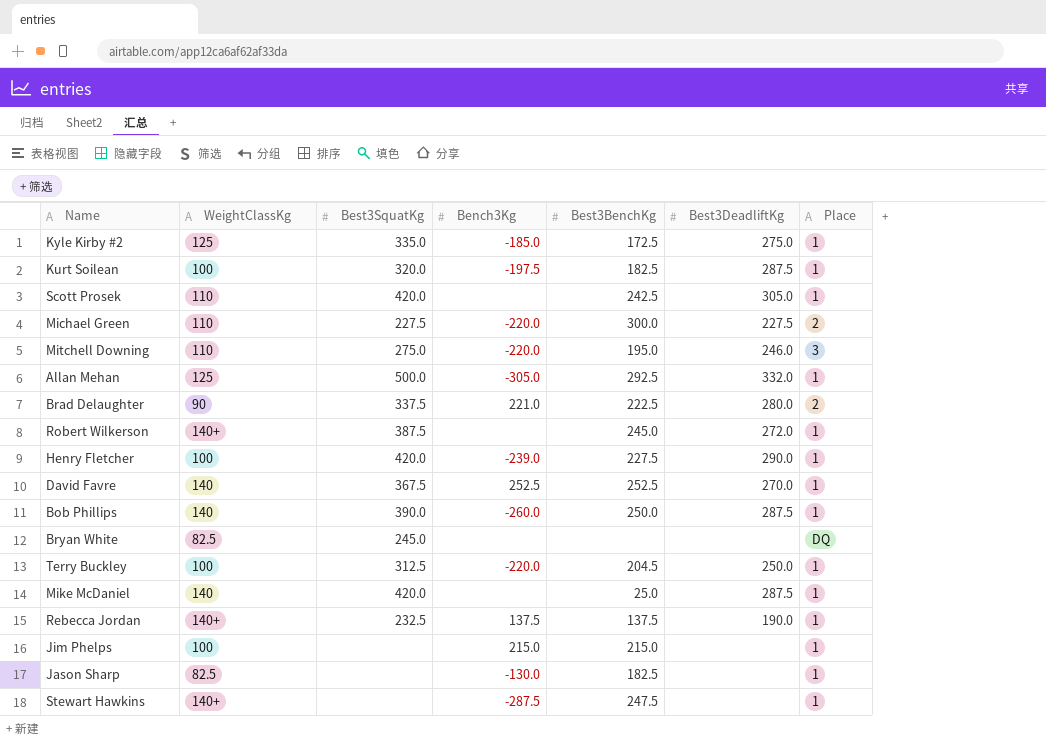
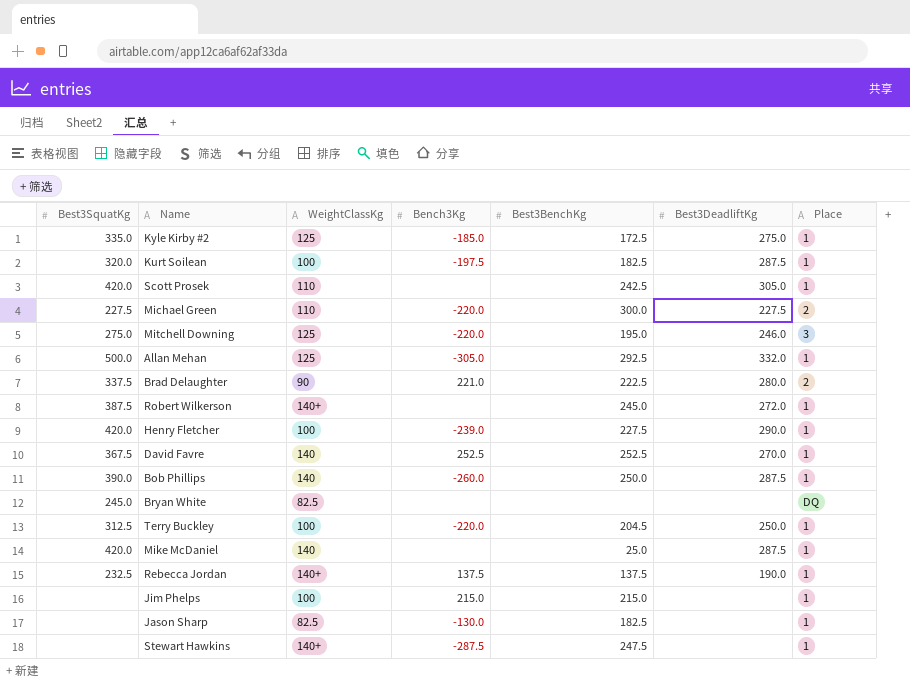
column Best3SquatKg | position: 3 -> 1
Mitchell Downing | WeightClassKg: 110 -> 125

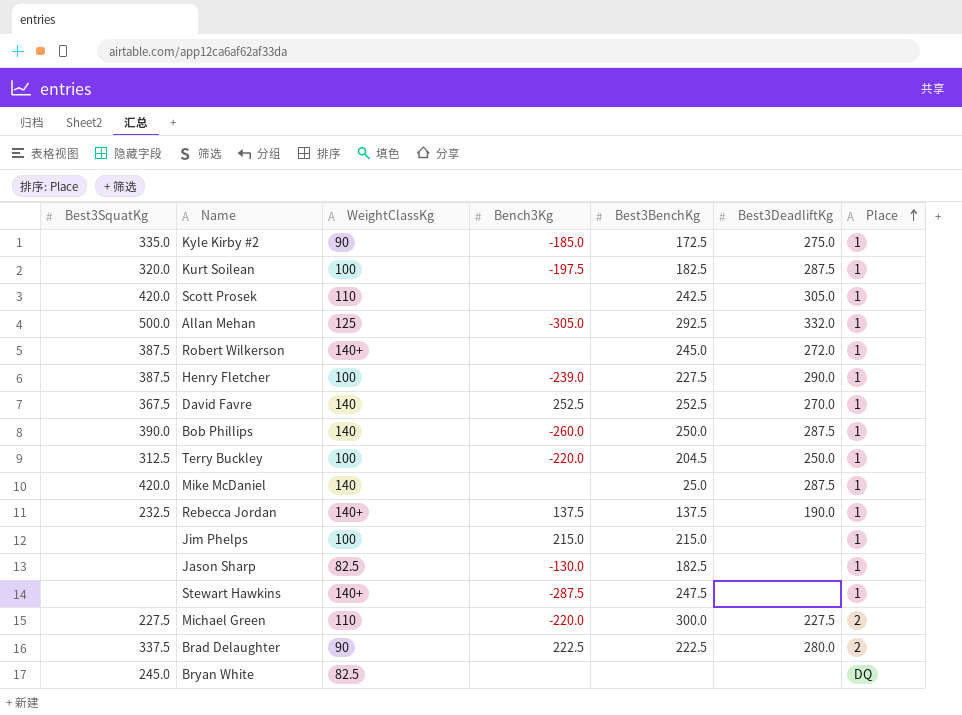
row order: none -> Place ascending
row Mitchell Downing: 275.0 | 125 | -220.0 | 195.0 | 246.0 | 3 -> none
Kyle Kirby #2 | WeightClassKg: 125 -> 90
Henry Fletcher | Best3SquatKg: 420.0 -> 387.5
Brad Delaughter | Bench3Kg: 221.0 -> 222.5

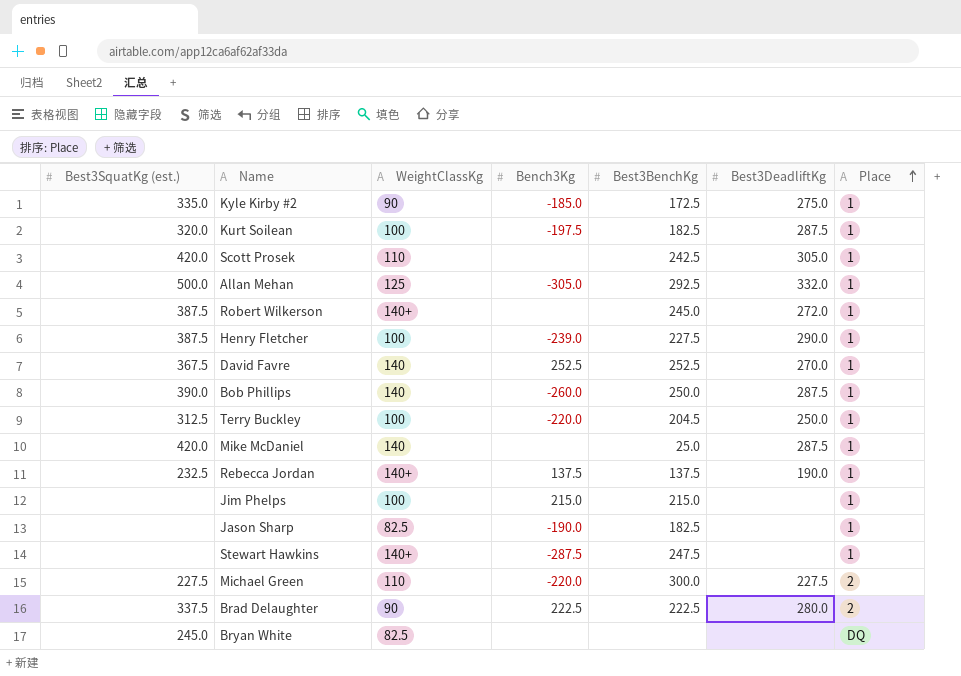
column name: Best3SquatKg -> Best3SquatKg (est.)
Jason Sharp | Bench3Kg: -130.0 -> -190.0

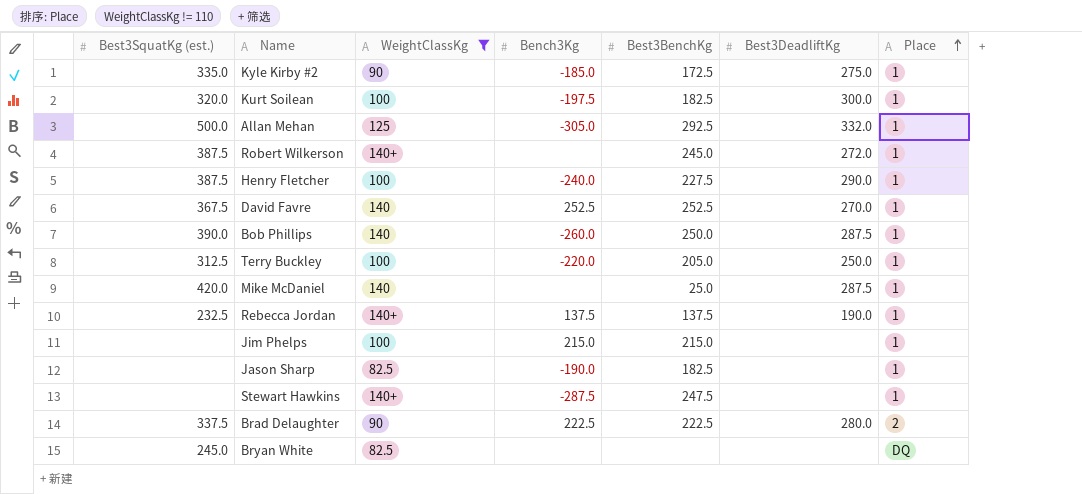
filter: none -> WeightClassKg != 110
Kurt Soilean | Best3DeadliftKg: 287.5 -> 300.0
Henry Fletcher | Bench3Kg: -239.0 -> -240.0
Terry Buckley | Best3BenchKg: 204.5 -> 205.0

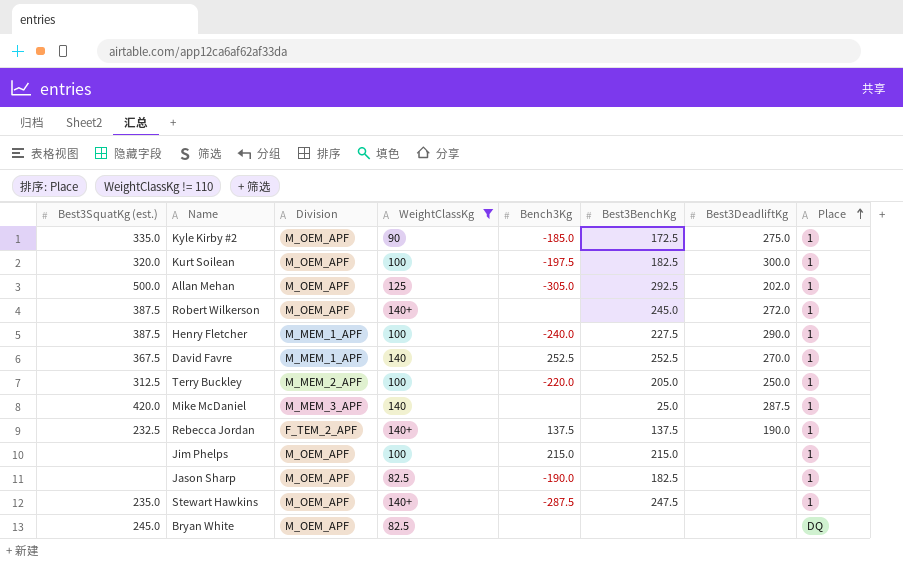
column Division | position: none -> 3
row Bob Phillips: 390.0 | 140 | -260.0 | 250.0 | 287.5 | 1 -> none
row Brad Delaughter: 337.5 | 90 | 222.5 | 222.5 | 280.0 | 2 -> none
Allan Mehan | Best3DeadliftKg: 332.0 -> 202.0
Stewart Hawkins | Best3SquatKg (est.): none -> 235.0

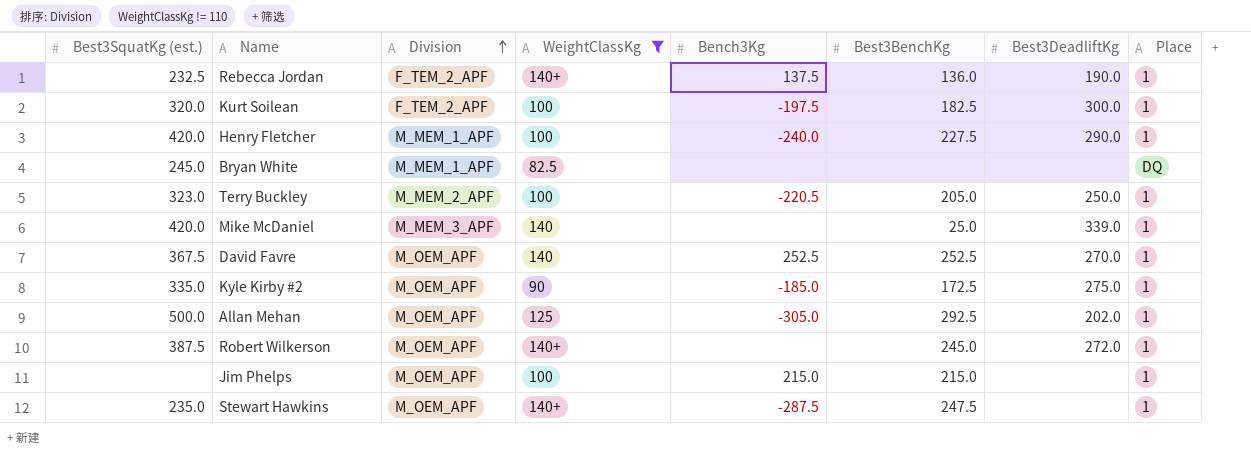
row order: Place ascending -> Division ascending
row Jason Sharp: none | M_OEM_APF | 82.5 | -190.0 | 182.5 | none | 1 -> none
Rebecca Jordan | Best3BenchKg: 137.5 -> 136.0
Kurt Soilean | Division: M_OEM_APF -> F_TEM_2_APF
Henry Fletcher | Best3SquatKg (est.): 387.5 -> 420.0
Bryan White | Division: M_OEM_APF -> M_MEM_1_APF
Terry Buckley | Best3SquatKg (est.): 312.5 -> 323.0
Terry Buckley | Bench3Kg: -220.0 -> -220.5
Mike McDaniel | Best3DeadliftKg: 287.5 -> 339.0
David Favre | Division: M_MEM_1_APF -> M_OEM_APF

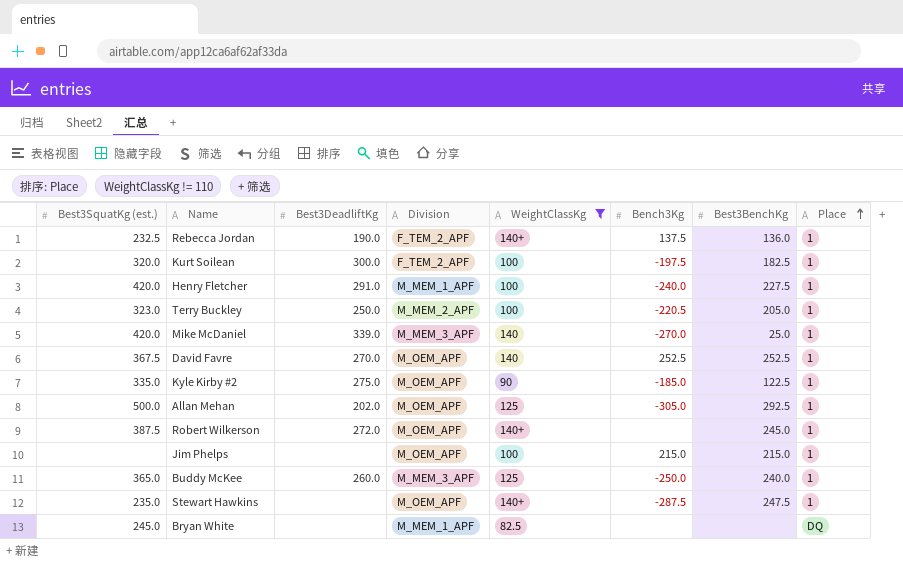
row order: Division ascending -> Place ascending
column Best3DeadliftKg | position: 7 -> 3
Henry Fletcher | Best3DeadliftKg: 290.0 -> 291.0
Mike McDaniel | Bench3Kg: none -> -270.0
Kyle Kirby #2 | Best3BenchKg: 172.5 -> 122.5
row Buddy McKee: none -> 365.0 | 260.0 | M_MEM_3_APF | 125 | -250.0 | 240.0 | 1

